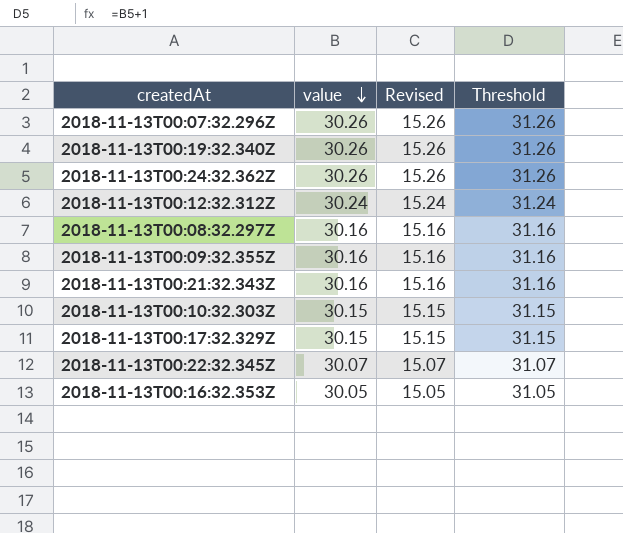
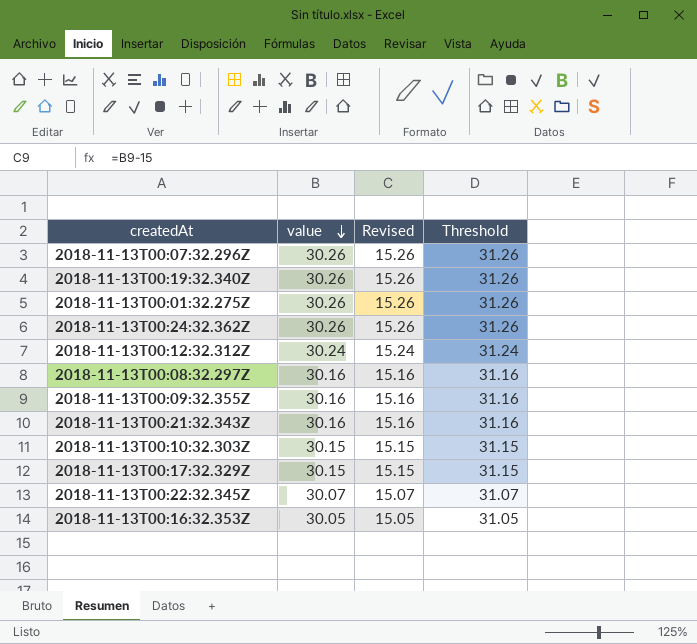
row 2018-11-13T00:01:32.275Z: none -> 30.26 | 15.26 | 31.26

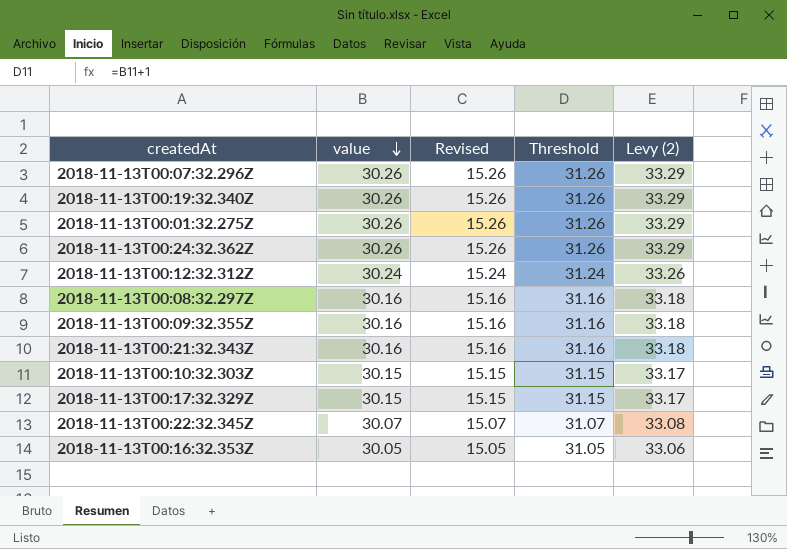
column Levy (2) | formula: none -> [value] * 1.1

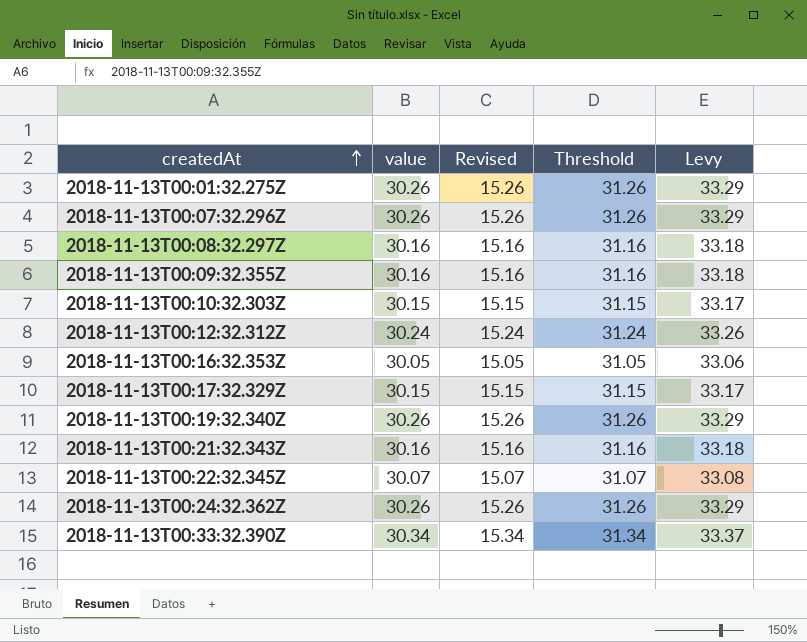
row order: value descending -> createdAt ascending
column name: Levy (2) -> Levy
row 2018-11-13T00:33:32.390Z: none -> 30.34 | 15.34 | 31.34 | 33.37

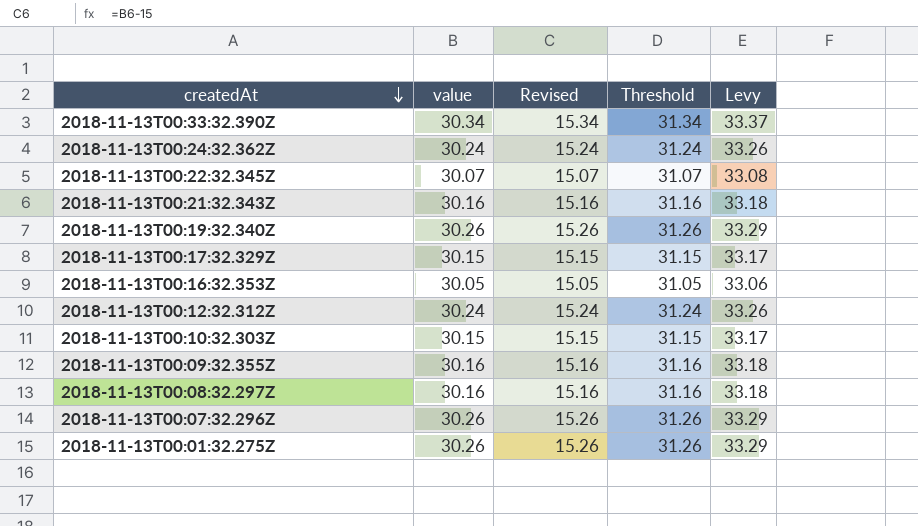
row order: createdAt ascending -> createdAt descending
2018-11-13T00:24:32.362Z | value: 30.26 -> 30.24
2018-11-13T00:24:32.362Z | Revised: 15.26 -> 15.24
2018-11-13T00:24:32.362Z | Threshold: 31.26 -> 31.24
2018-11-13T00:24:32.362Z | Levy: 33.29 -> 33.26

